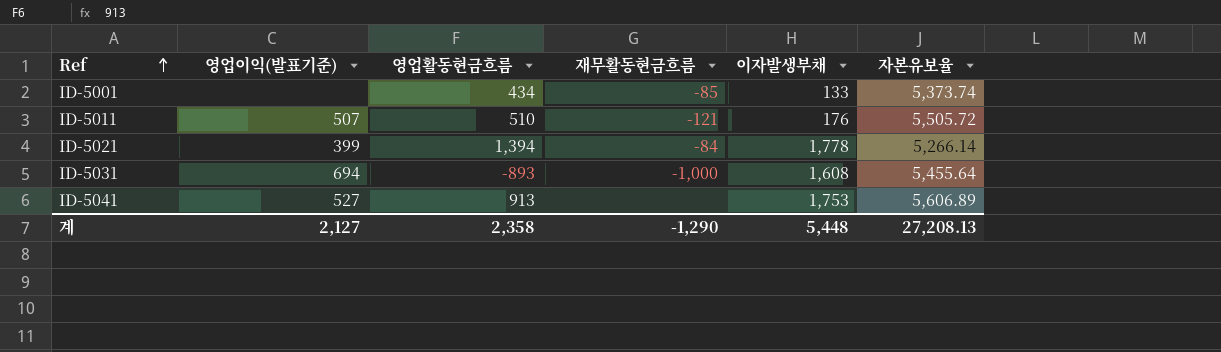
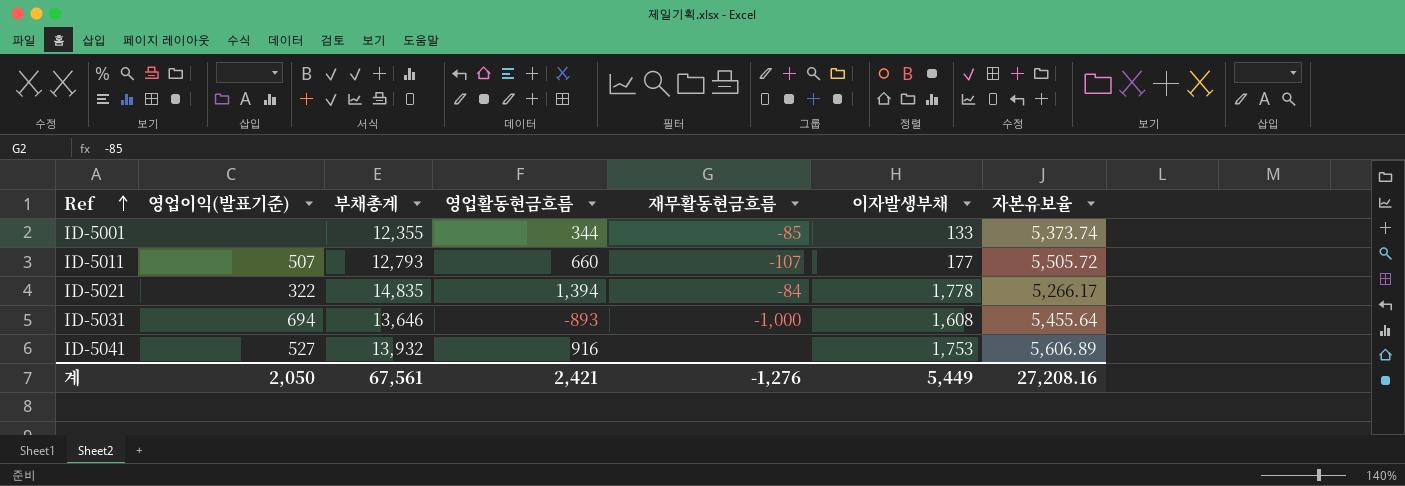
column 부채총계 | position: none -> 3
ID-5001 | 영업활동현금흐름: 434 -> 344
ID-5011 | 영업활동현금흐름: 510 -> 660
ID-5011 | 재무활동현금흐름: -121 -> -107
ID-5011 | 이자발생부채: 176 -> 177
ID-5021 | 영업이익(발표기준): 399 -> 322
ID-5021 | 자본유보율: 5,266.14 -> 5,266.17
ID-5041 | 영업활동현금흐름: 913 -> 916
계 | 영업이익(발표기준): 2,127 -> 2,050
계 | 영업활동현금흐름: 2,358 -> 2,421
계 | 재무활동현금흐름: -1,290 -> -1,276
계 | 이자발생부채: 5,448 -> 5,449
계 | 자본유보율: 27,208.13 -> 27,208.16

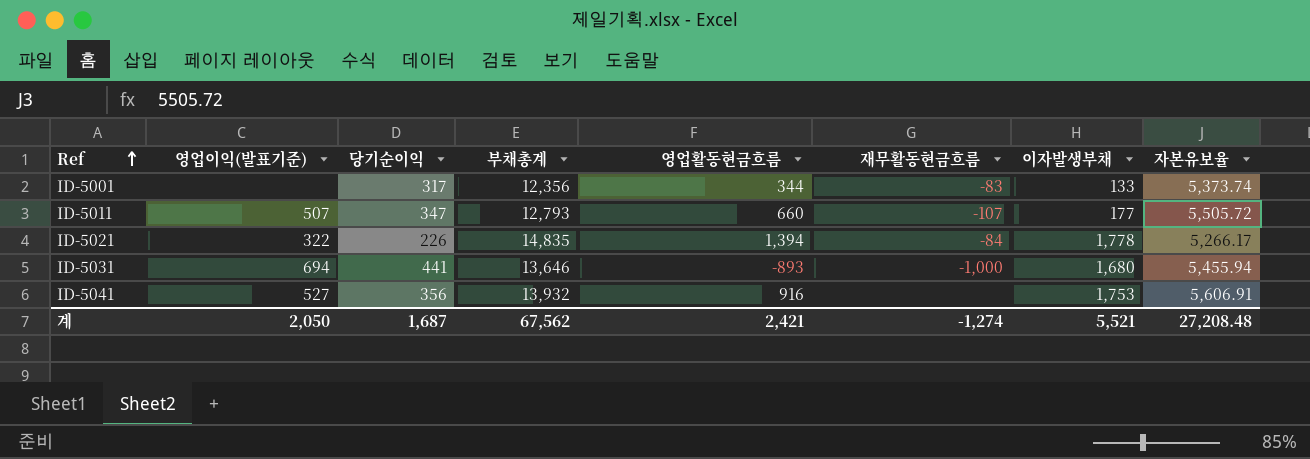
column 당기순이익 | position: none -> 3
ID-5001 | 부채총계: 12,355 -> 12,356
ID-5001 | 재무활동현금흐름: -85 -> -83
ID-5031 | 이자발생부채: 1,608 -> 1,680
ID-5031 | 자본유보율: 5,455.64 -> 5,455.94
ID-5041 | 자본유보율: 5,606.89 -> 5,606.91
계 | 부채총계: 67,561 -> 67,562
계 | 재무활동현금흐름: -1,276 -> -1,274
계 | 이자발생부채: 5,449 -> 5,521
계 | 자본유보율: 27,208.16 -> 27,208.48

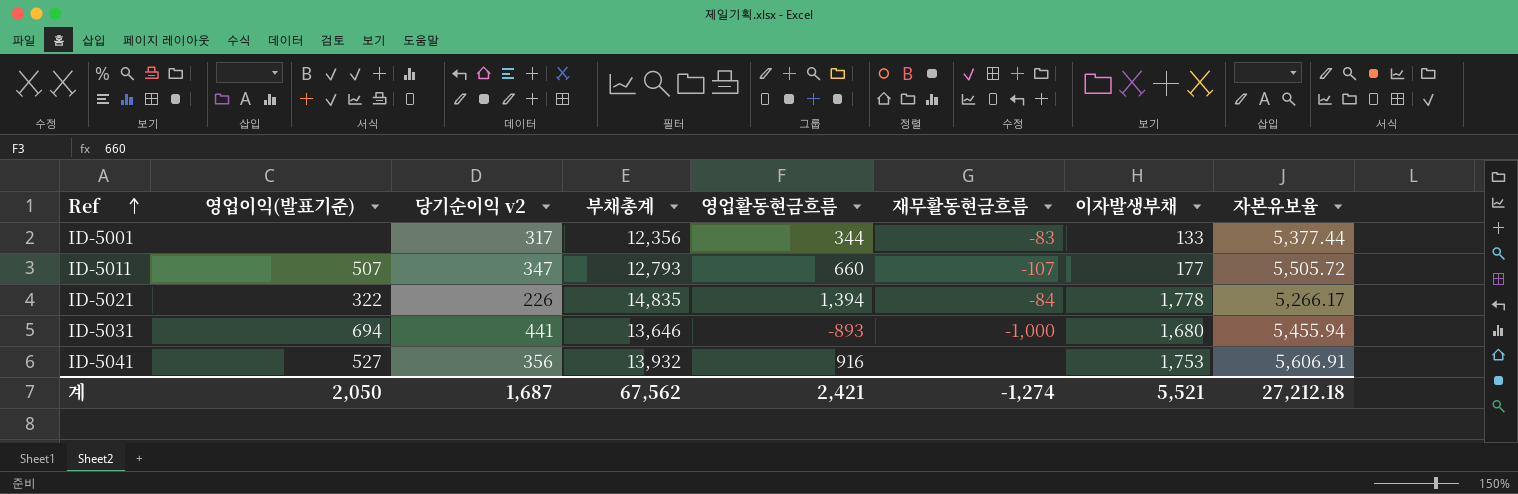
column name: 당기순이익 -> 당기순이익 v2
ID-5001 | 자본유보율: 5,373.74 -> 5,377.44
계 | 자본유보율: 27,208.48 -> 27,212.18

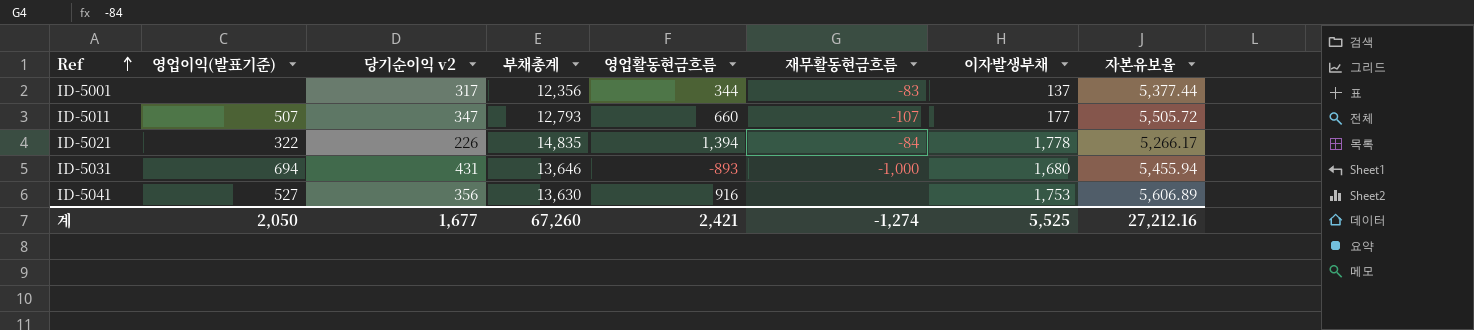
ID-5001 | 이자발생부채: 133 -> 137
ID-5031 | 당기순이익 v2: 441 -> 431
ID-5041 | 부채총계: 13,932 -> 13,630
ID-5041 | 자본유보율: 5,606.91 -> 5,606.89
계 | 당기순이익 v2: 1,687 -> 1,677
계 | 부채총계: 67,562 -> 67,260
계 | 이자발생부채: 5,521 -> 5,525
계 | 자본유보율: 27,212.18 -> 27,212.16

